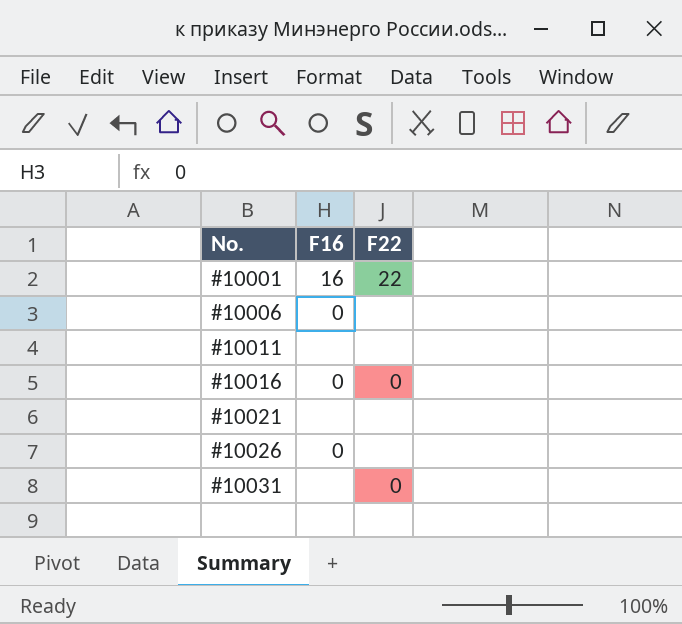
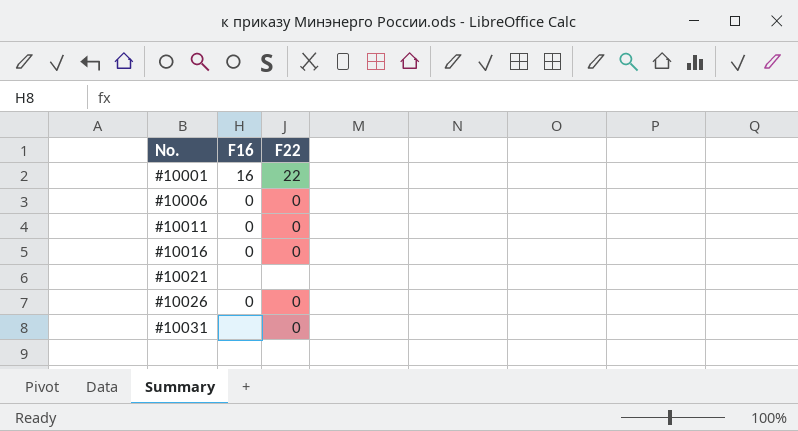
#10006 | F22: none -> 0
#10011 | F16: none -> 0
#10011 | F22: none -> 0
#10026 | F22: none -> 0

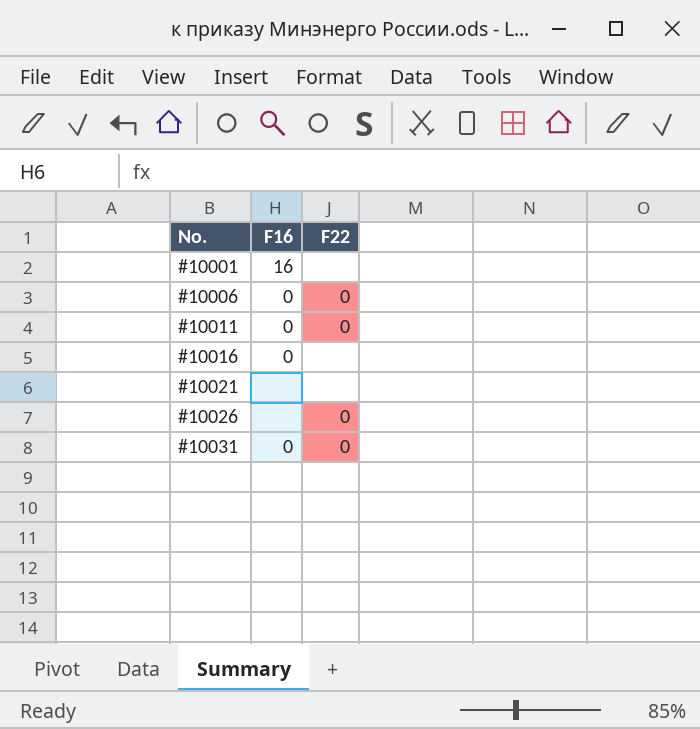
#10001 | F22: 22 -> none
#10016 | F22: 0 -> none
#10026 | F16: 0 -> none
#10031 | F16: none -> 0

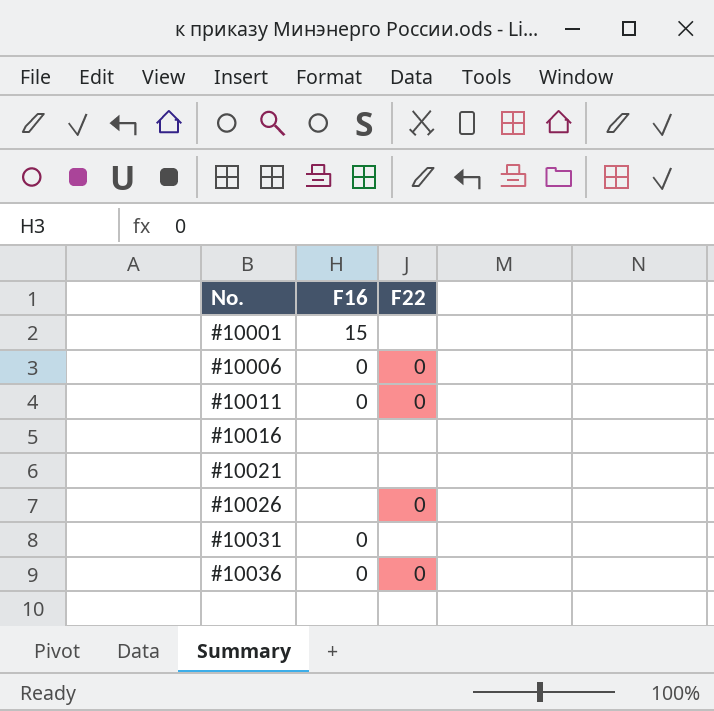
#10001 | F16: 16 -> 15
#10016 | F16: 0 -> none
#10031 | F22: 0 -> none
row #10036: none -> 0 | 0

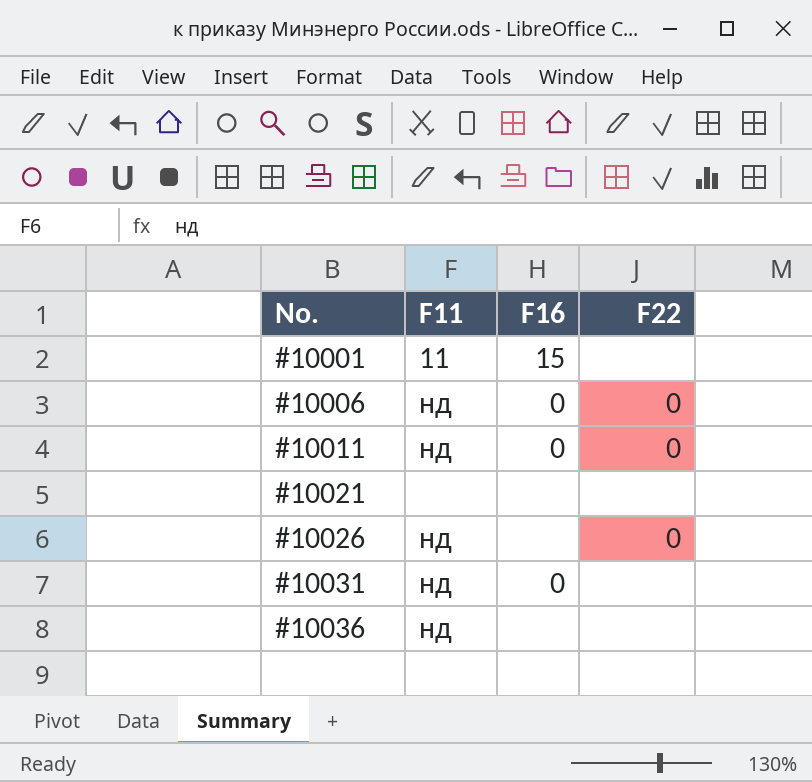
column F11 | position: none -> 2
row #10016: none | none -> none
#10036 | F16: 0 -> none
#10036 | F22: 0 -> none

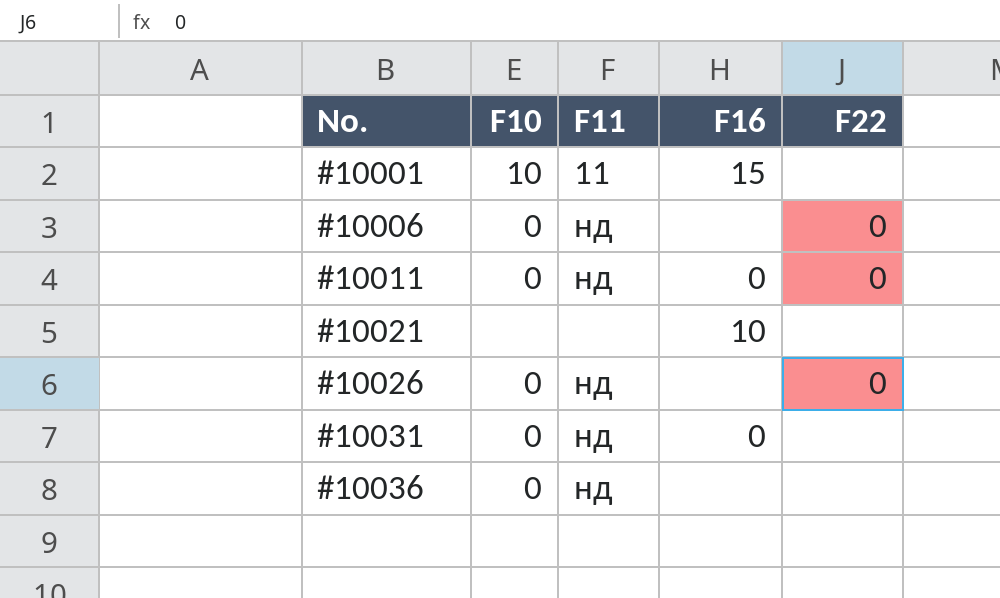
column F10 | position: none -> 2
#10006 | F16: 0 -> none
#10021 | F16: none -> 10

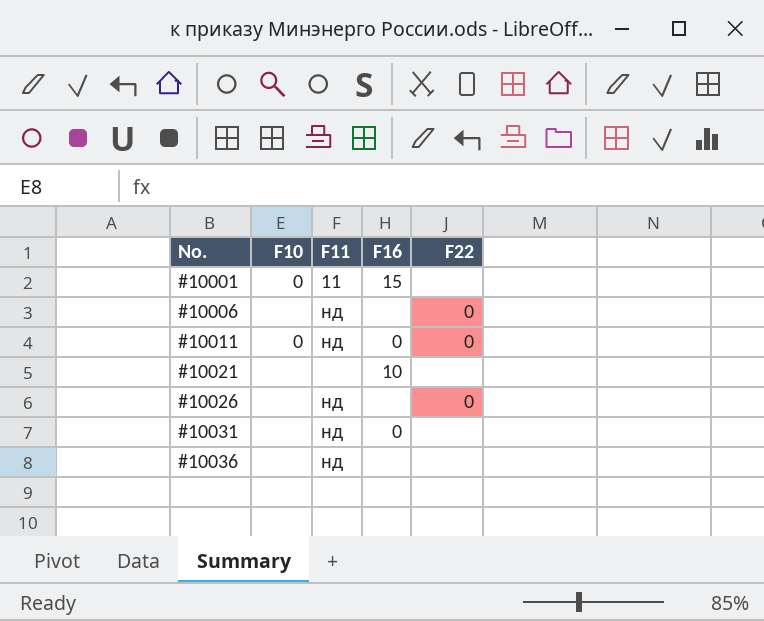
#10001 | F10: 10 -> 0
#10006 | F10: 0 -> none
#10026 | F10: 0 -> none
#10031 | F10: 0 -> none
#10036 | F10: 0 -> none

